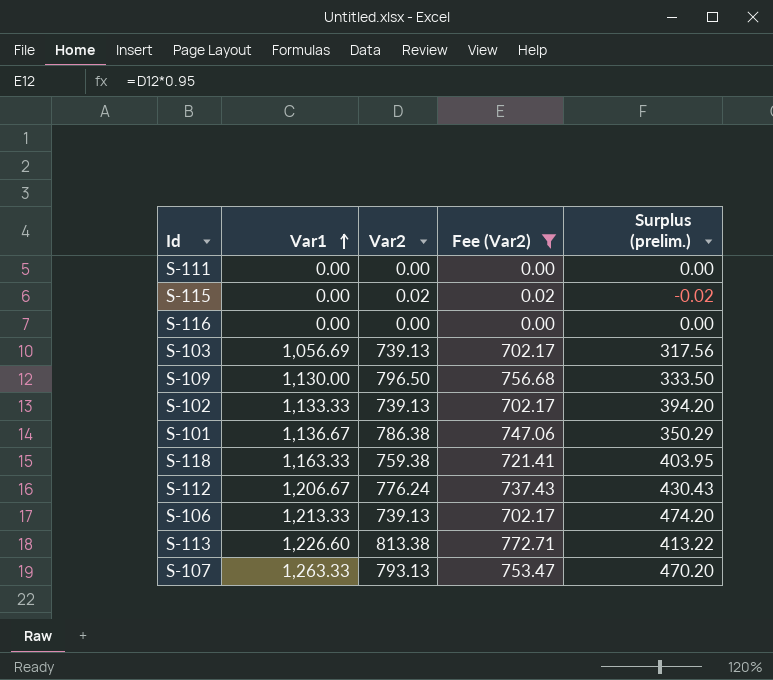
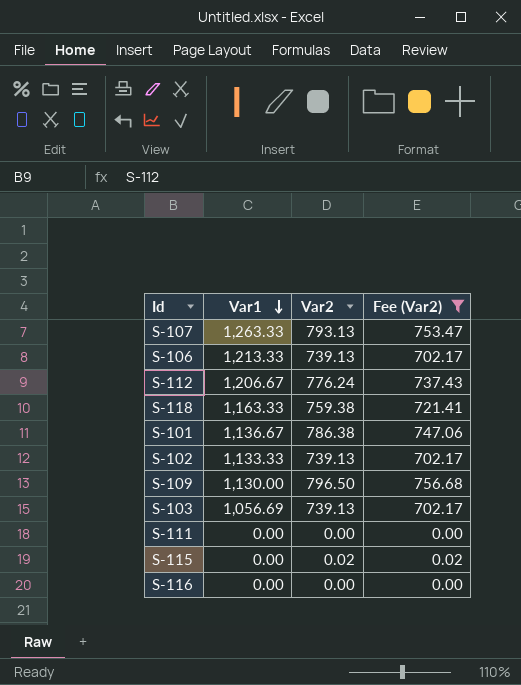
row order: Var1 ascending -> Var1 descending
column Surplus (prelim.) | formula: [Var1] - [Var2] -> none
row S-113: 1,226.60 | 813.38 | 772.71 | 413.22 -> none

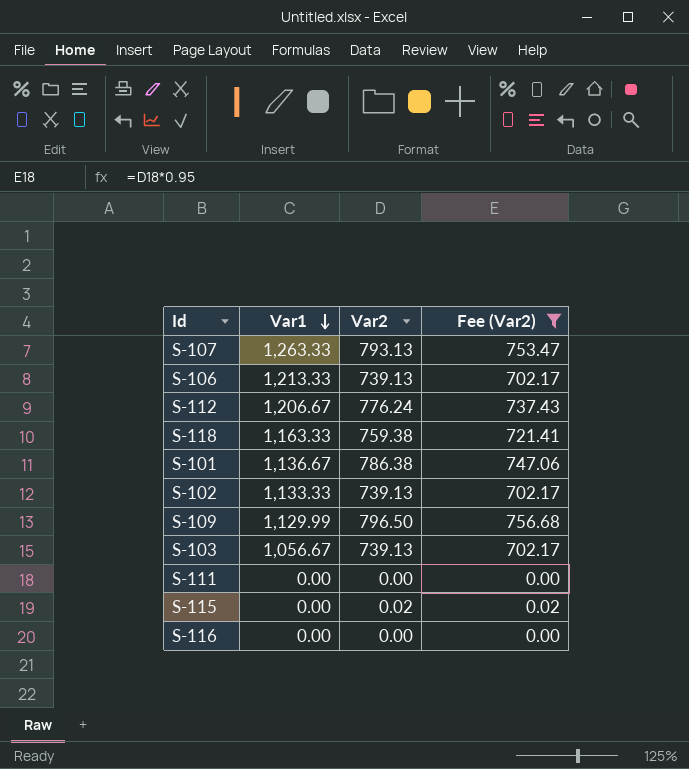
S-109 | Var1: 1,130.00 -> 1,129.99
S-103 | Var1: 1,056.69 -> 1,056.67

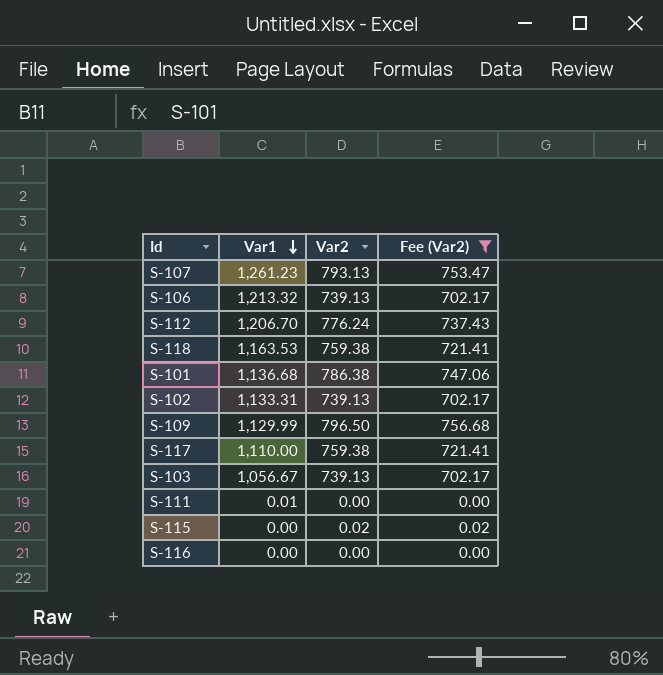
S-107 | Var1: 1,263.33 -> 1,261.23
S-106 | Var1: 1,213.33 -> 1,213.32
S-112 | Var1: 1,206.67 -> 1,206.70
S-118 | Var1: 1,163.33 -> 1,163.53
S-101 | Var1: 1,136.67 -> 1,136.68
S-102 | Var1: 1,133.33 -> 1,133.31
row S-117: none -> 1,110.00 | 759.38 | 721.41
S-111 | Var1: 0.00 -> 0.01

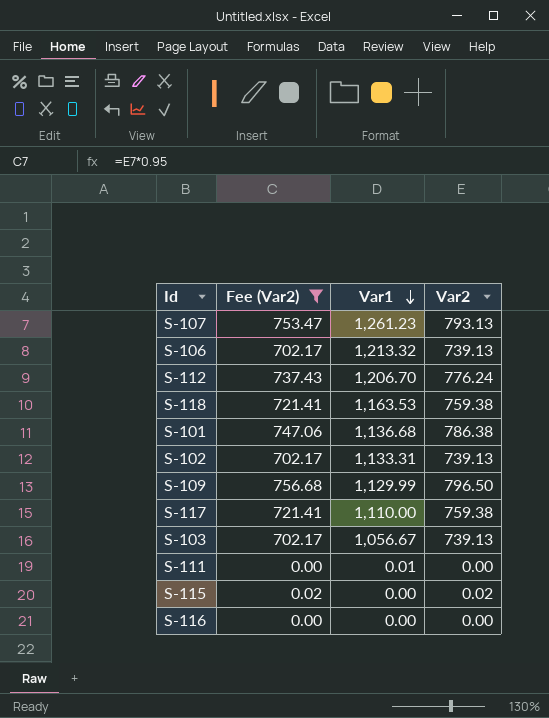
column Fee (Var2) | position: 4 -> 2

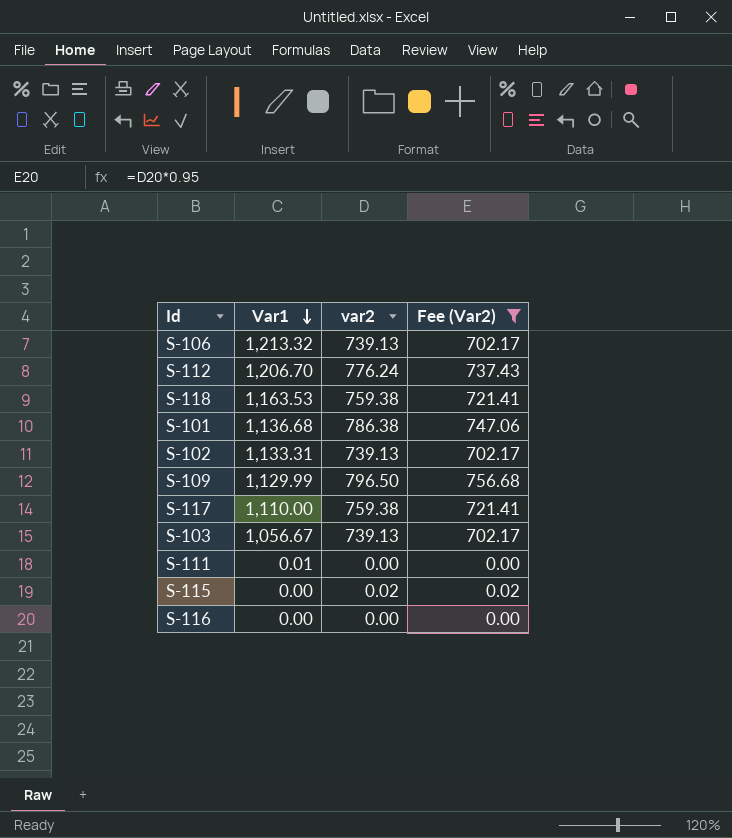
column name: Var2 -> var2
column Fee (Var2) | position: 2 -> 4
row S-107: 753.47 | 1,261.23 | 793.13 -> none

